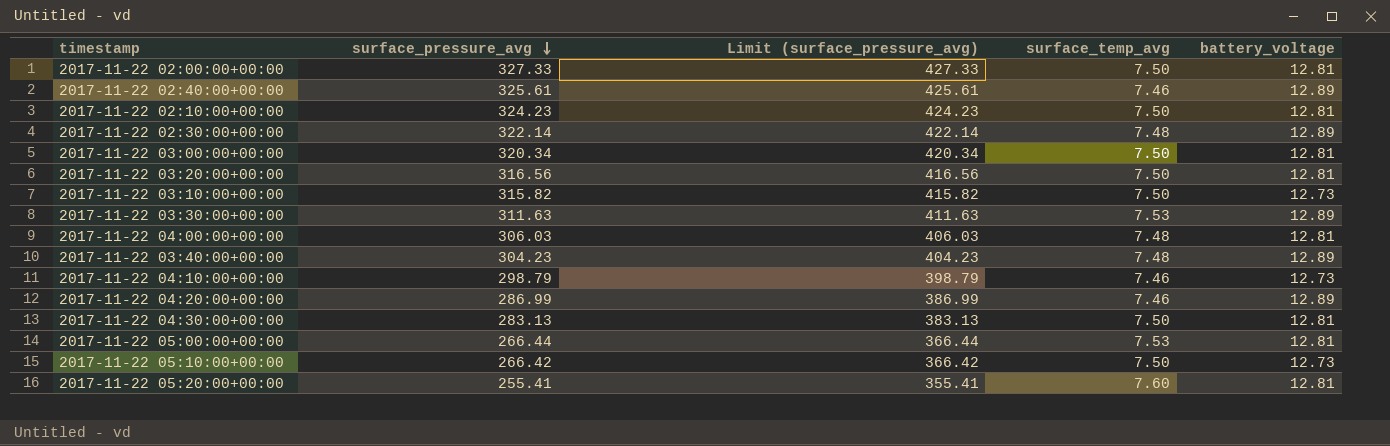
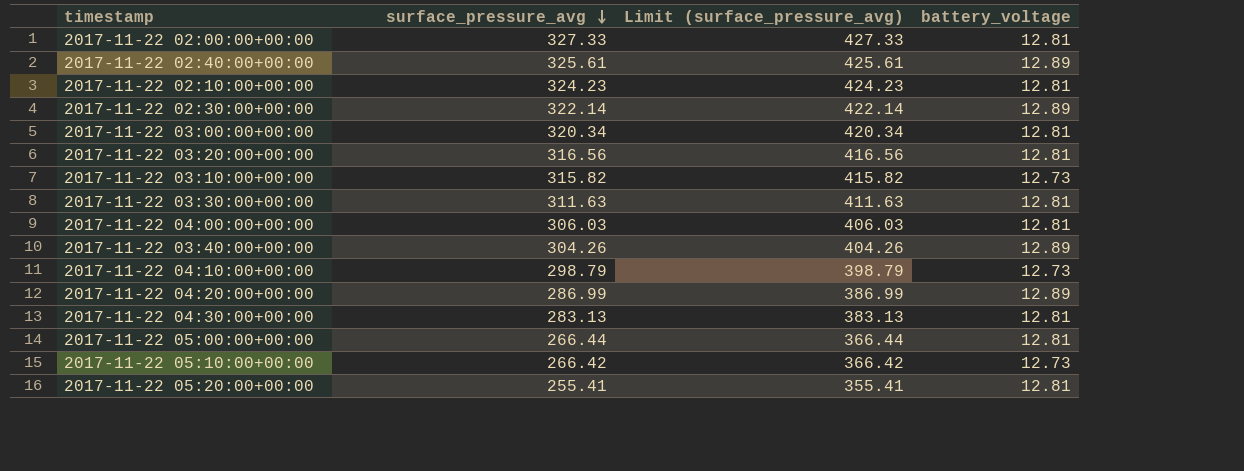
column surface_temp_avg | position: 4 -> none
2017-11-22 03:30:00+00:00 | battery_voltage: 12.89 -> 12.81
2017-11-22 03:40:00+00:00 | surface_pressure_avg: 304.23 -> 304.26
2017-11-22 03:40:00+00:00 | Limit (surface_pressure_avg): 404.23 -> 404.26

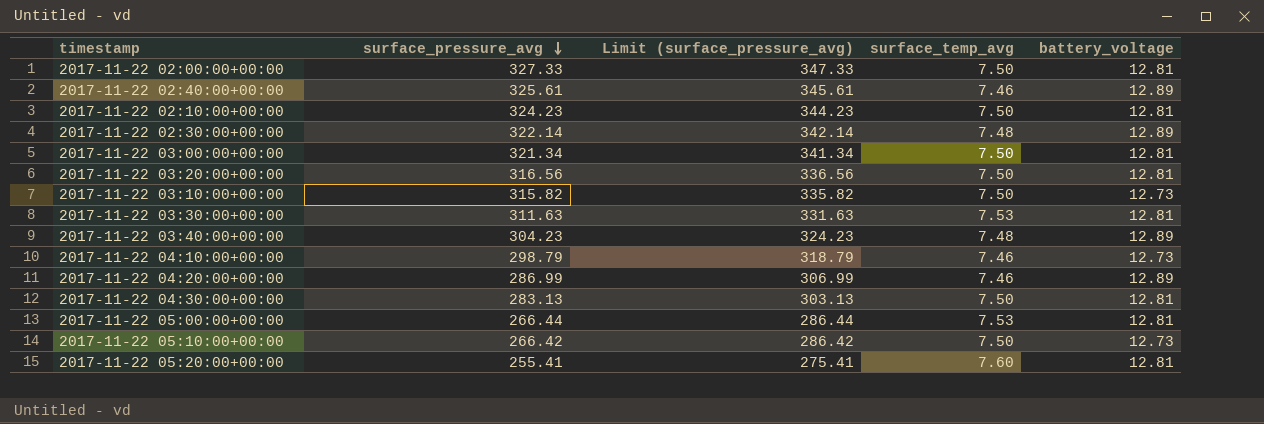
column Limit (surface_pressure_avg) | formula: [surface_pressure_avg] + 100 -> [surface_pressure_avg] + 20
column surface_temp_avg | position: none -> 4
row 2017-11-22 04:00:00+00:00: 306.03 | 406.03 | 12.81 -> none
2017-11-22 03:00:00+00:00 | surface_pressure_avg: 320.34 -> 321.34
2017-11-22 03:40:00+00:00 | surface_pressure_avg: 304.26 -> 304.23

